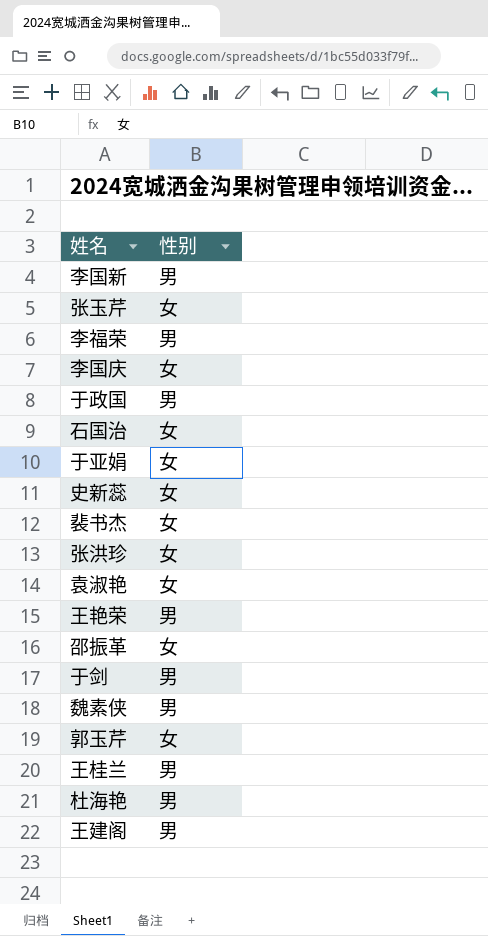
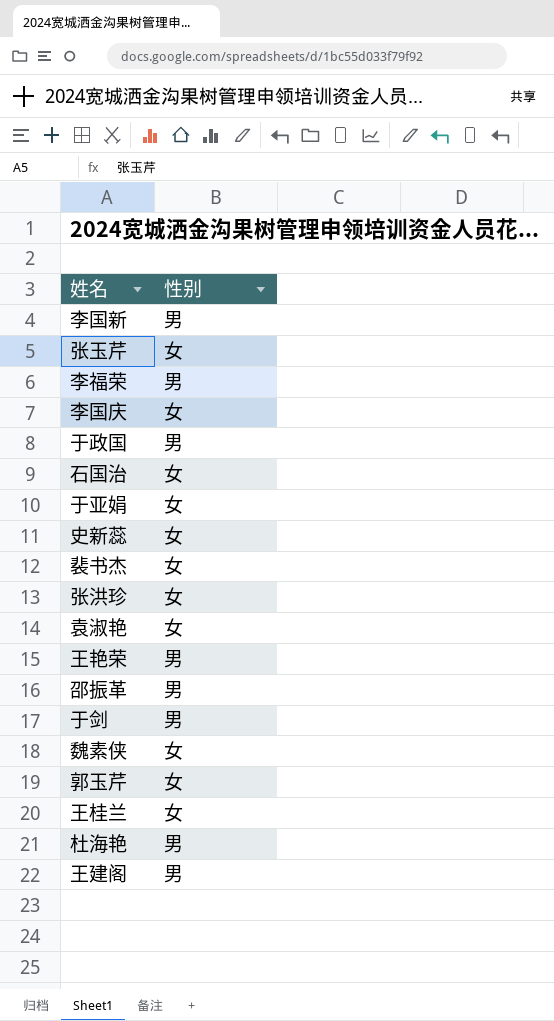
邵振革 | 性别: 女 -> 男
魏素侠 | 性别: 男 -> 女
王桂兰 | 性别: 男 -> 女

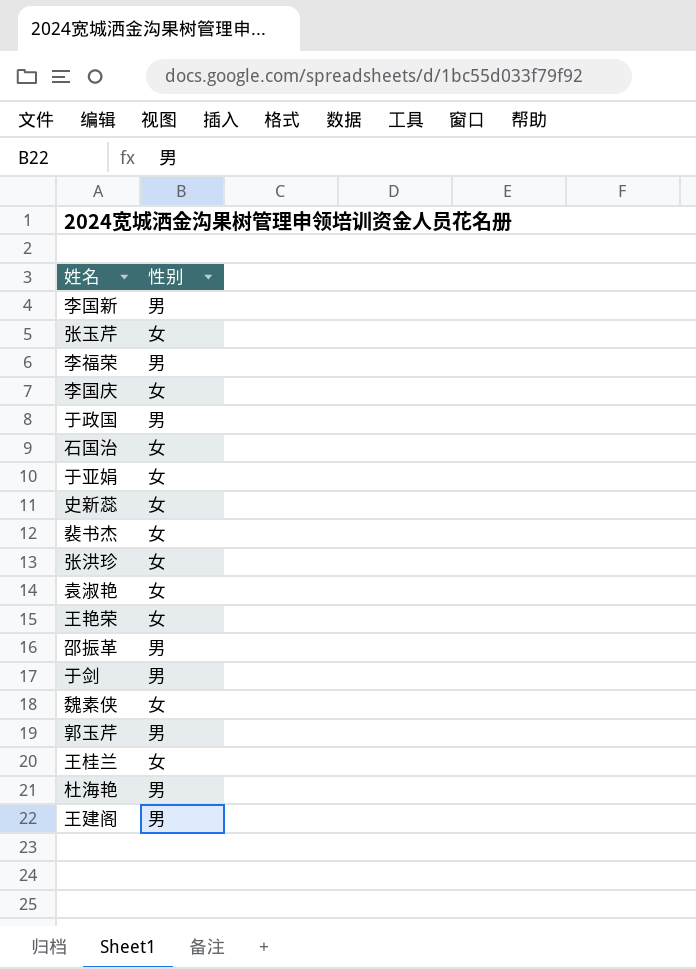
王艳荣 | 性别: 男 -> 女
郭玉芹 | 性别: 女 -> 男

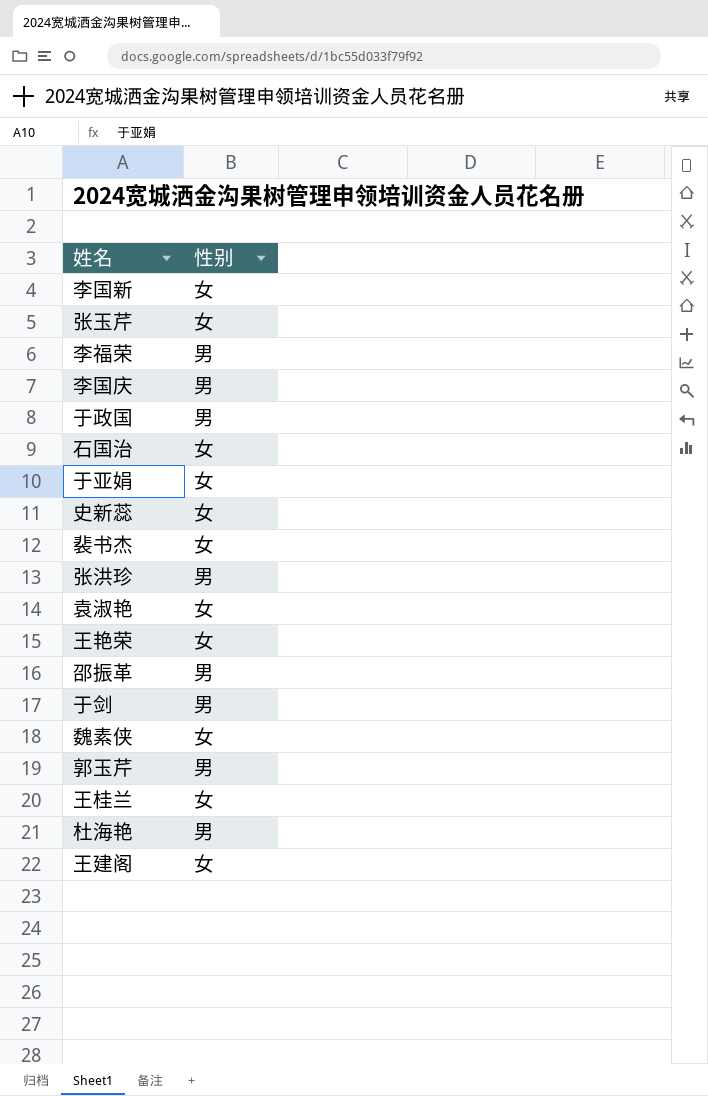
李国新 | 性别: 男 -> 女
李国庆 | 性别: 女 -> 男
张洪珍 | 性别: 女 -> 男
王建阁 | 性别: 男 -> 女

